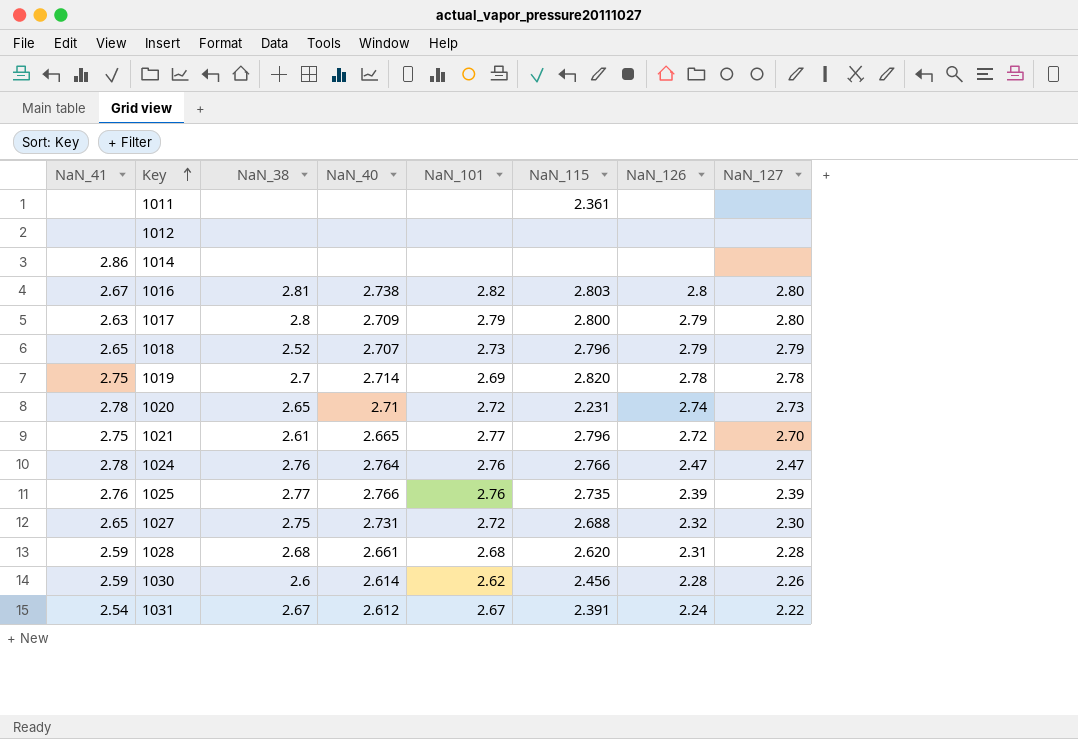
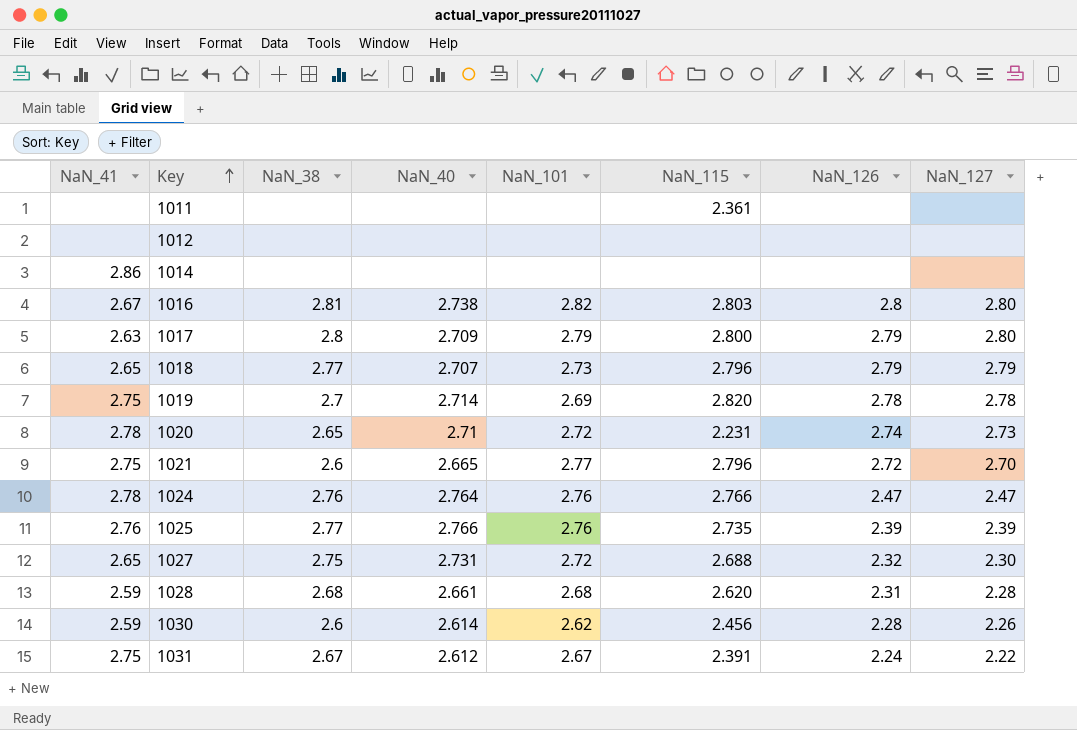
1018 | NaN_38: 2.52 -> 2.77
1021 | NaN_38: 2.61 -> 2.6
1031 | NaN_41: 2.54 -> 2.75

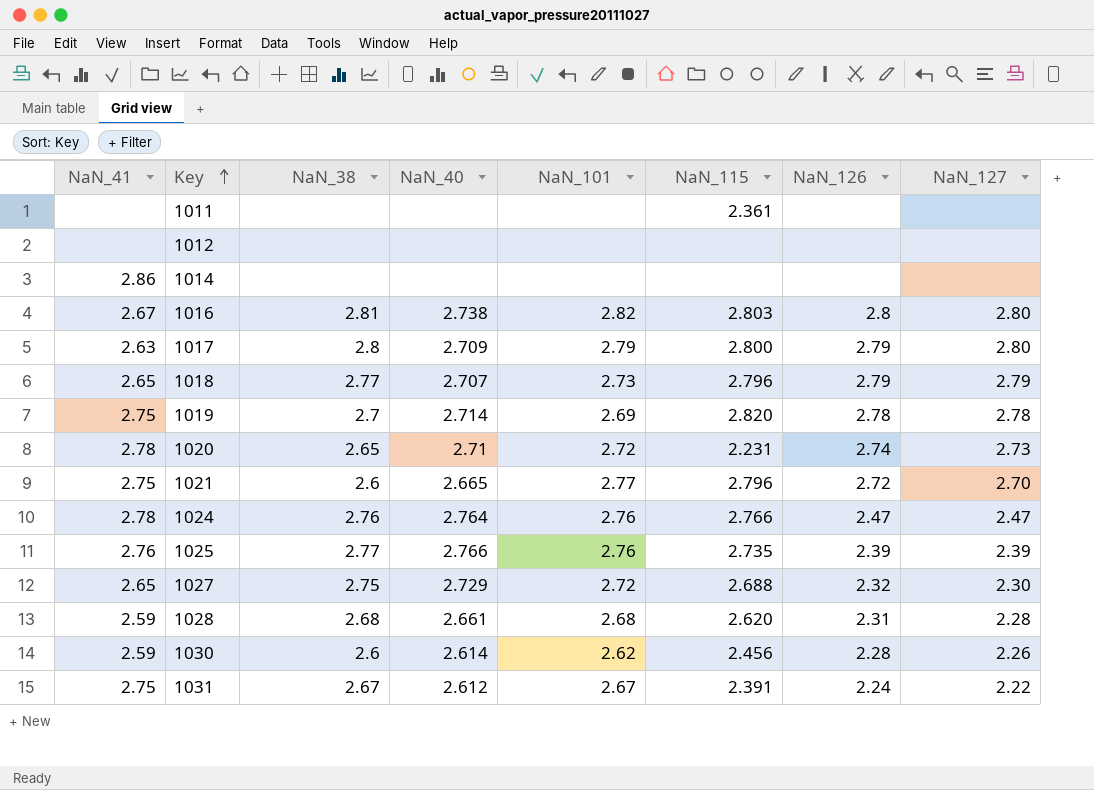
1027 | NaN_40: 2.731 -> 2.729

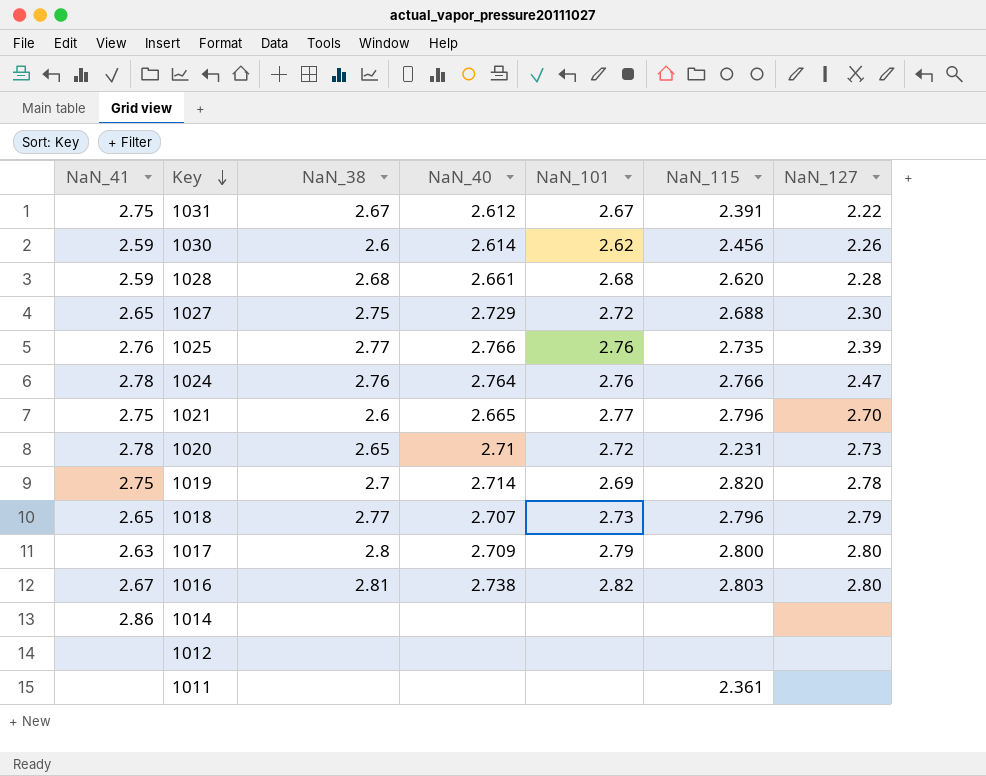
row order: Key ascending -> Key descending
column NaN_126 | position: 7 -> none

